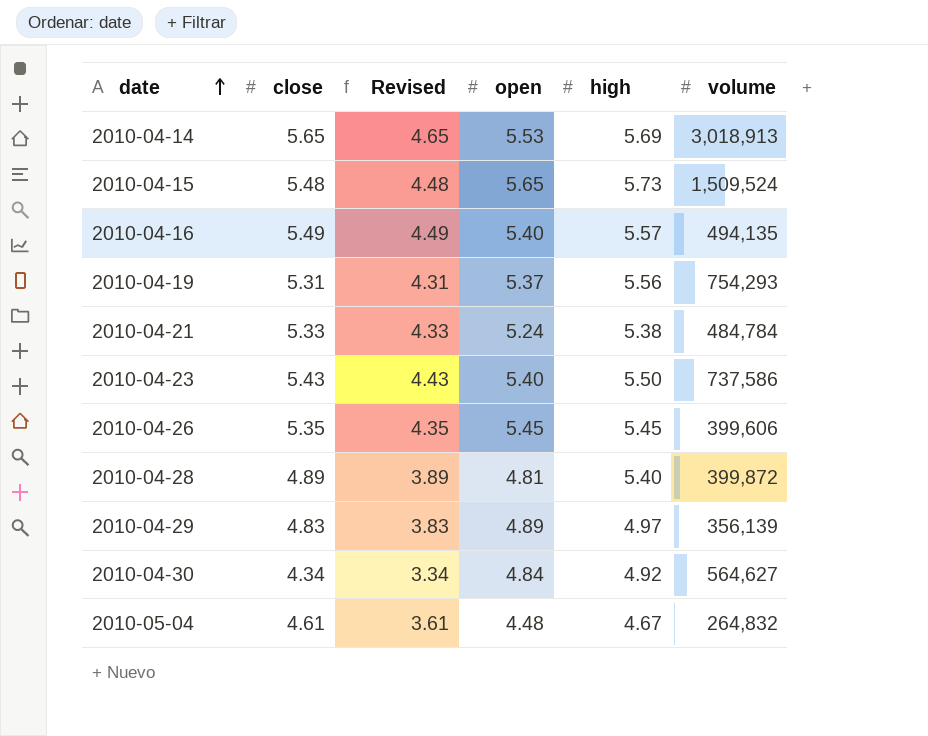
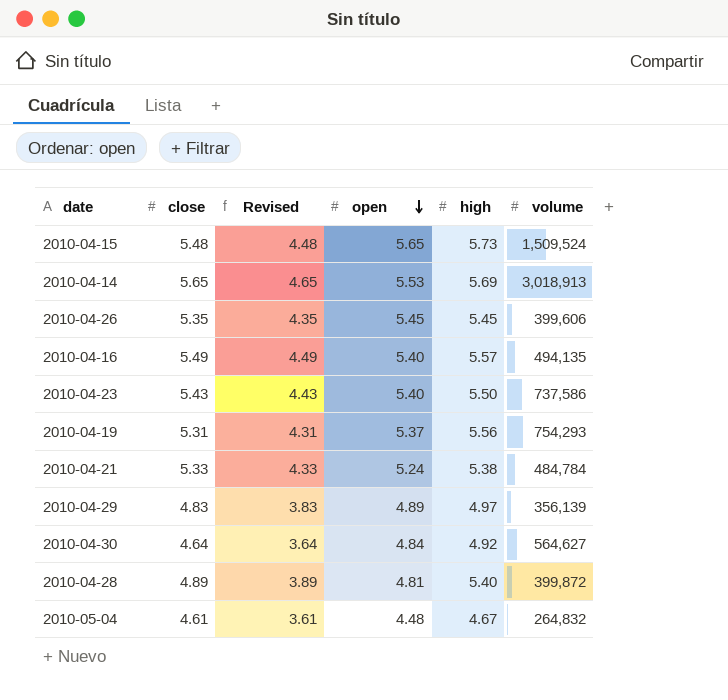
row order: date ascending -> open descending
2010-04-30 | close: 4.34 -> 4.64
2010-04-30 | Revised: 3.34 -> 3.64

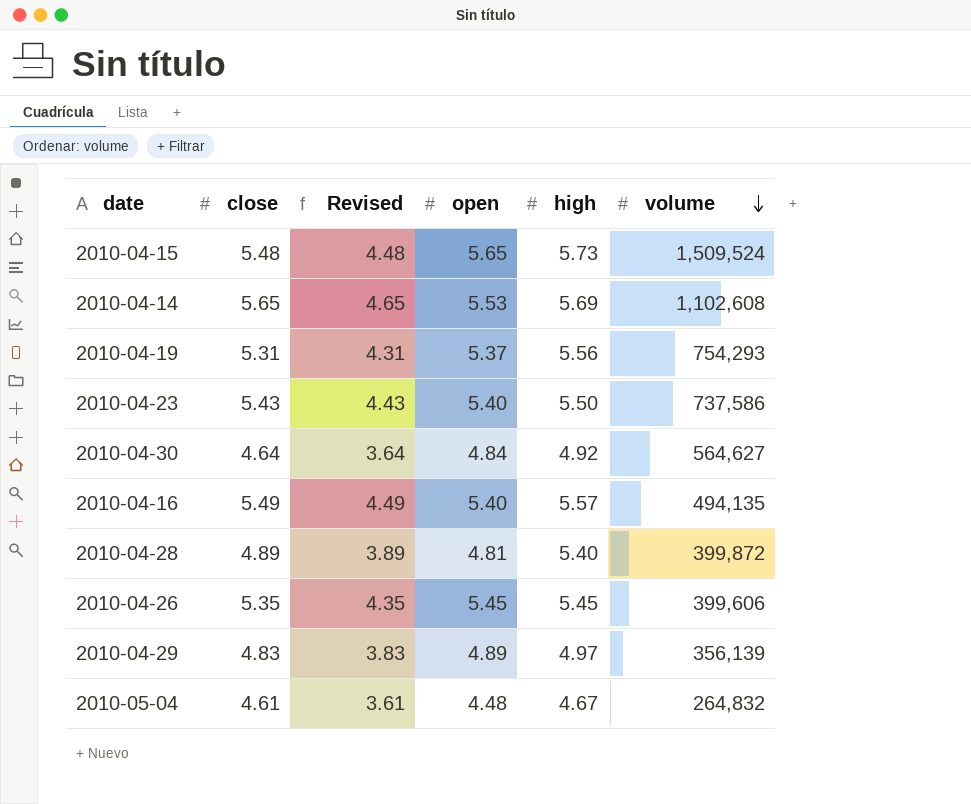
row order: open descending -> volume descending
row 2010-04-21: 5.33 | 4.33 | 5.24 | 5.38 | 484,784 -> none
2010-04-14 | volume: 3,018,913 -> 1,102,608

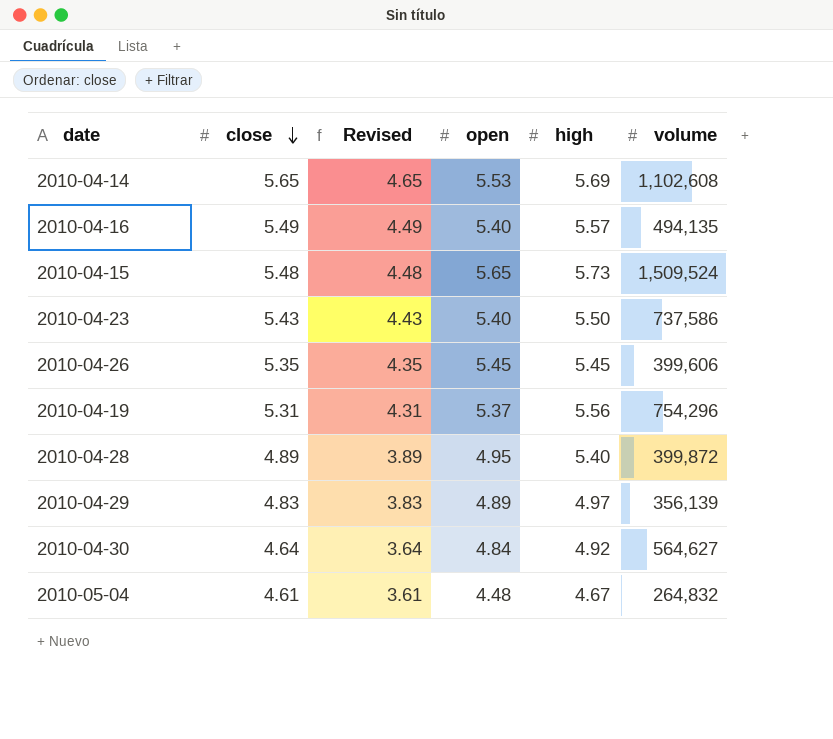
row order: volume descending -> close descending
2010-04-19 | volume: 754,293 -> 754,296
2010-04-28 | open: 4.81 -> 4.95

